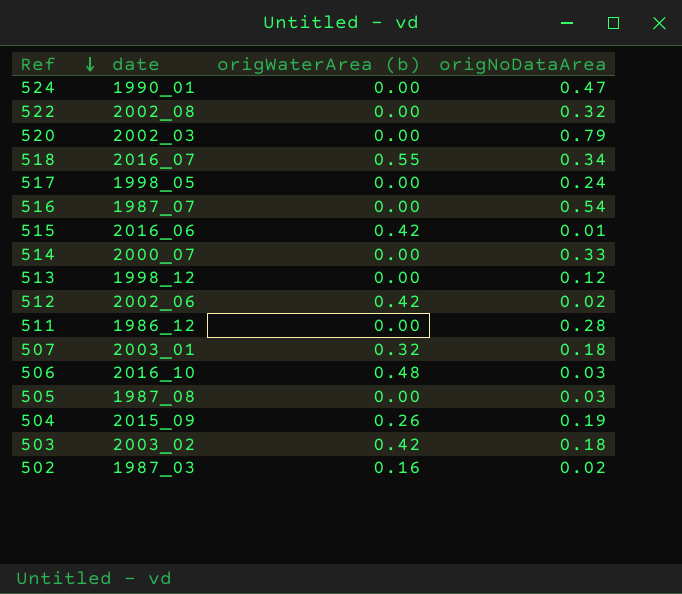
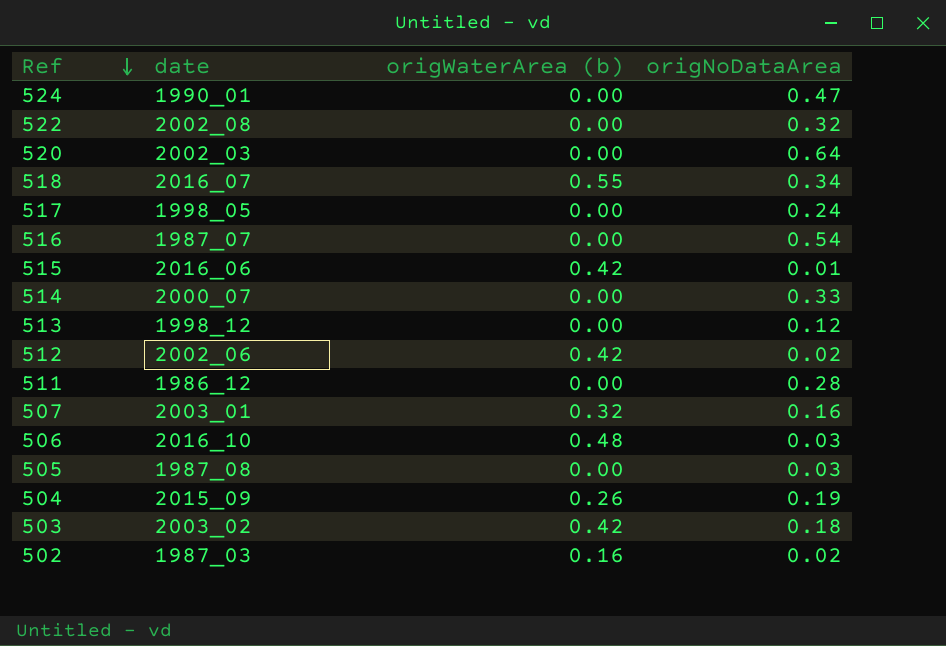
520 | origNoDataArea: 0.79 -> 0.64
507 | origNoDataArea: 0.18 -> 0.16

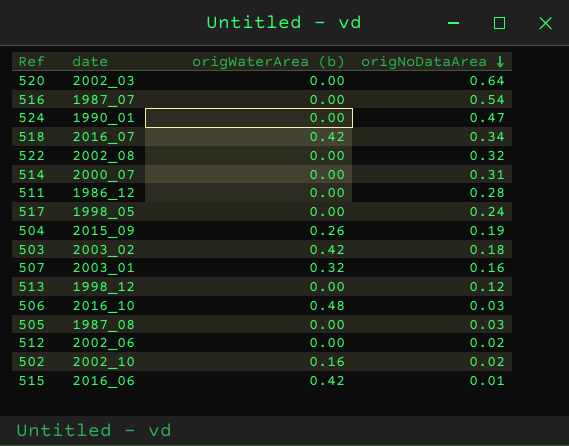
row order: Ref descending -> origNoDataArea descending
518 | origWaterArea (b): 0.55 -> 0.42
514 | origNoDataArea: 0.33 -> 0.31
512 | origWaterArea (b): 0.42 -> 0.00
502 | date: 1987_03 -> 2002_10

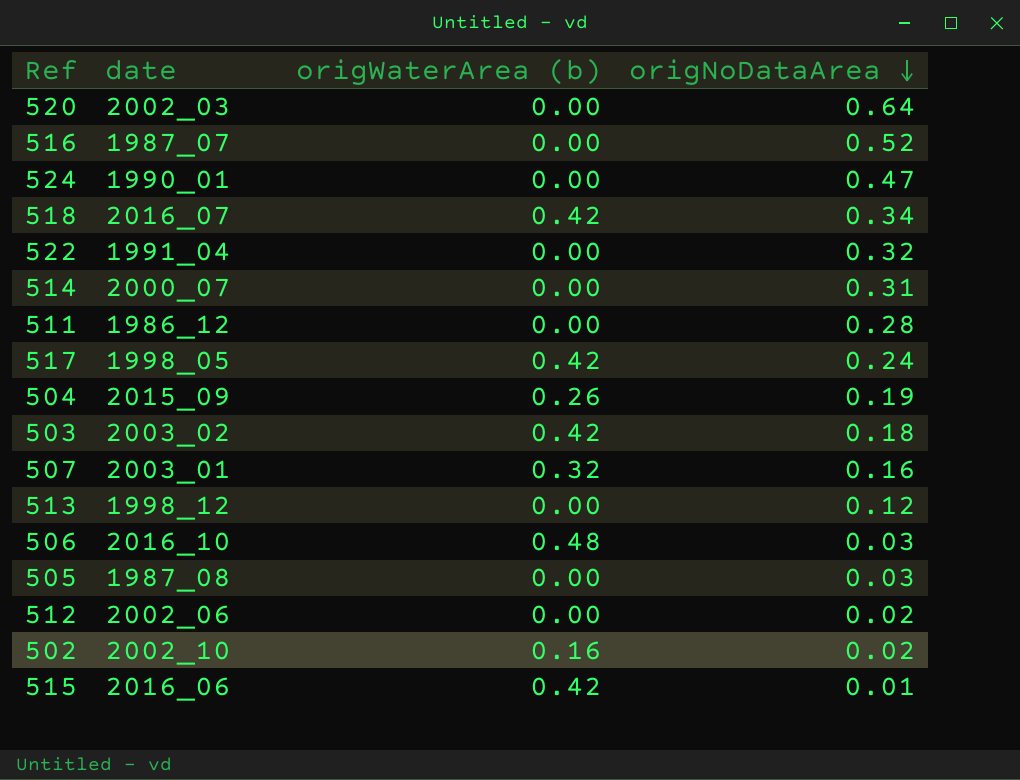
516 | origNoDataArea: 0.54 -> 0.52
522 | date: 2002_08 -> 1991_04
517 | origWaterArea (b): 0.00 -> 0.42

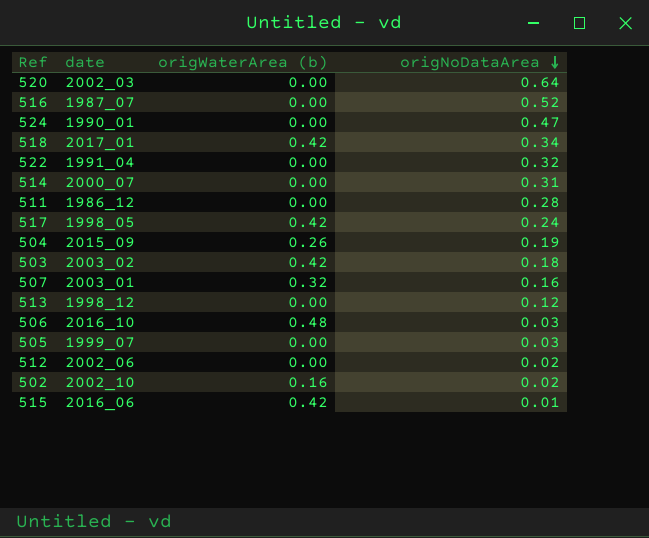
518 | date: 2016_07 -> 2017_01
505 | date: 1987_08 -> 1999_07

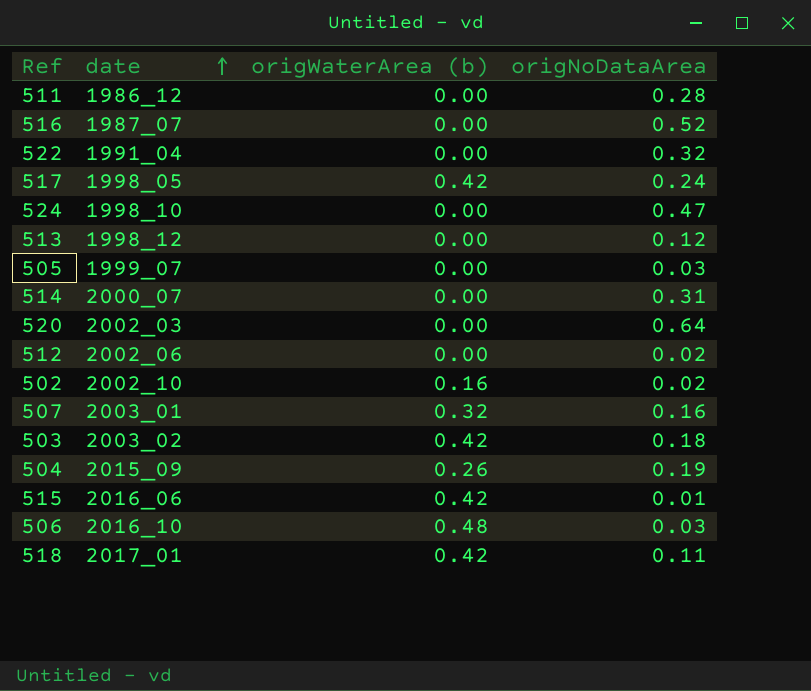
row order: origNoDataArea descending -> date ascending
524 | date: 1990_01 -> 1998_10
518 | origNoDataArea: 0.34 -> 0.11

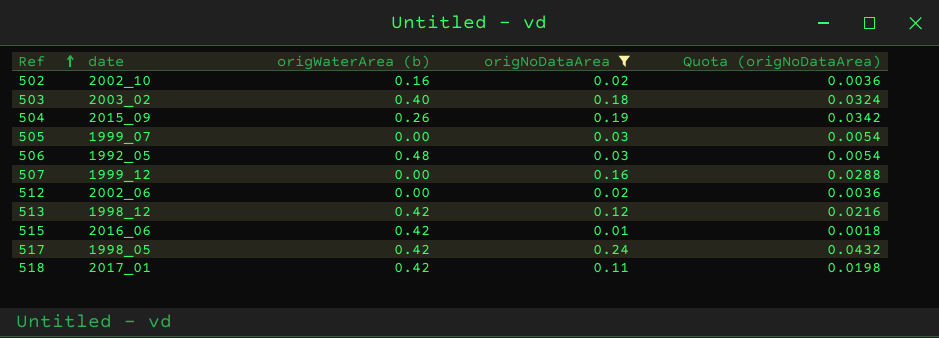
filter: none -> origNoDataArea <= 0.24
row order: date ascending -> Ref ascending
column Quota (origNoDataArea) | formula: none -> [origNoDataArea] * 0.18
503 | origWaterArea (b): 0.42 -> 0.40
506 | date: 2016_10 -> 1992_05
507 | date: 2003_01 -> 1999_12
507 | origWaterArea (b): 0.32 -> 0.00
513 | origWaterArea (b): 0.00 -> 0.42

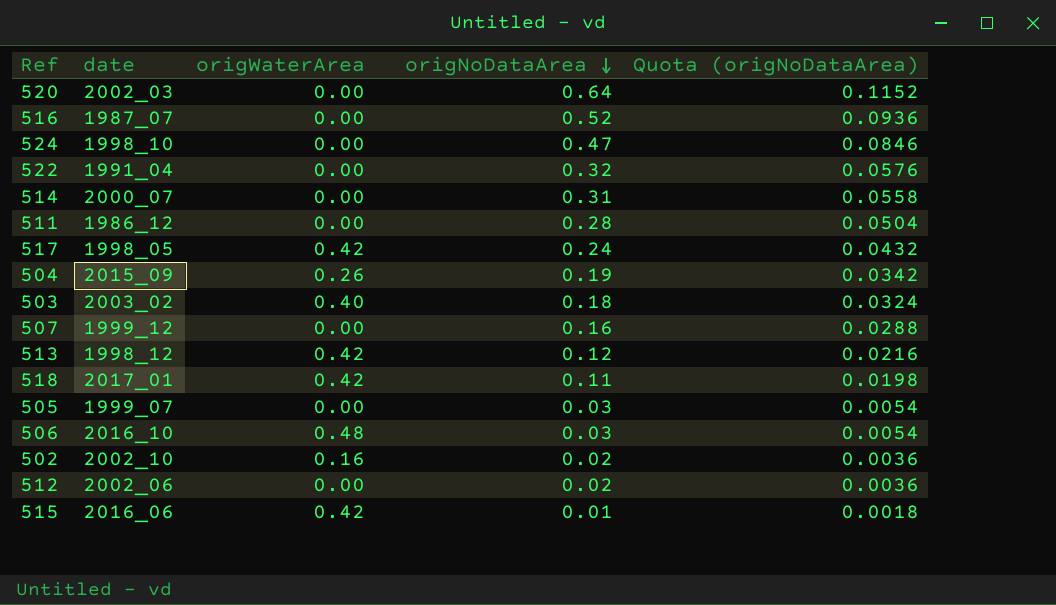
filter: origNoDataArea <= 0.24 -> none
row order: Ref ascending -> origNoDataArea descending
column name: origWaterArea (b) -> origWaterArea
506 | date: 1992_05 -> 2016_10

